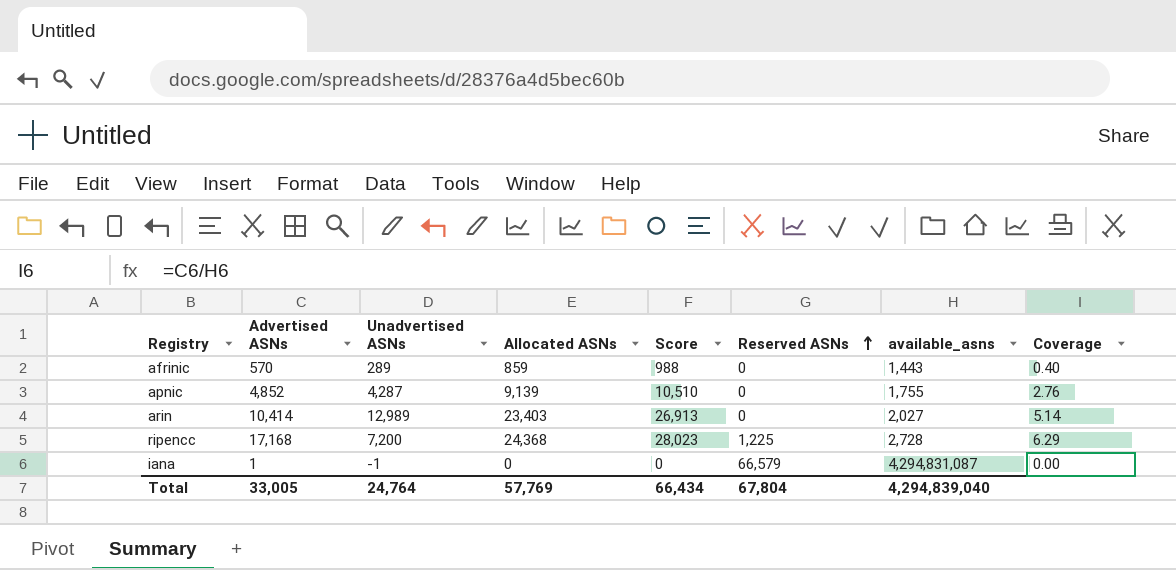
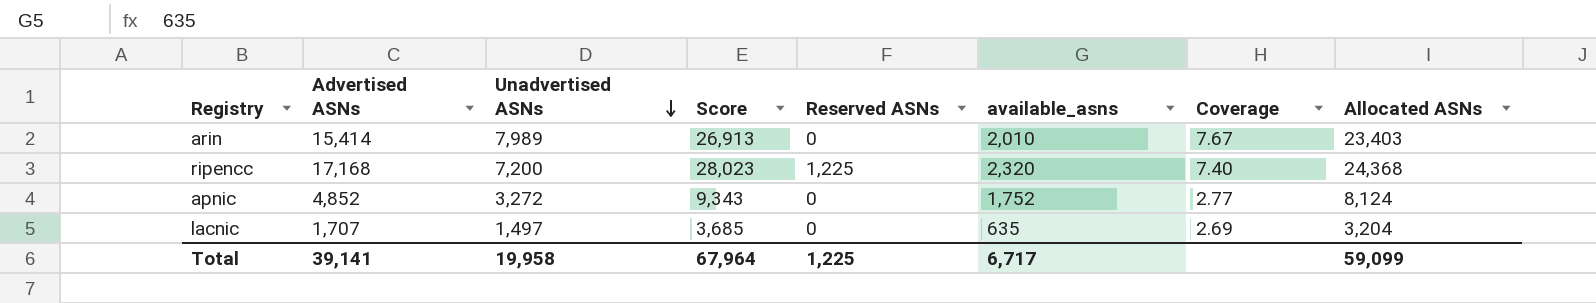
row order: Reserved ASNs ascending -> Unadvertised ASNs descending
column Allocated ASNs | position: 4 -> 8
row afrinic: 570 | 289 | 859 | 988 | 0 | 1,443 | 0.40 -> none
row iana: 1 | -1 | 0 | 0 | 66,579 | 4,294,831,087 | 0.00 -> none
arin | Advertised ASNs: 10,414 -> 15,414
arin | Unadvertised ASNs: 12,989 -> 7,989
arin | available_asns: 2,027 -> 2,010
arin | Coverage: 5.14 -> 7.67
ripencc | available_asns: 2,728 -> 2,320
ripencc | Coverage: 6.29 -> 7.40
apnic | Unadvertised ASNs: 4,287 -> 3,272
apnic | Score: 10,510 -> 9,343
apnic | available_asns: 1,755 -> 1,752
apnic | Coverage: 2.76 -> 2.77
apnic | Allocated ASNs: 9,139 -> 8,124
row lacnic: none -> 1,707 | 1,497 | 3,685 | 0 | 635 | 2.69 | 3,204
Total | Advertised ASNs: 33,005 -> 39,141
Total | Unadvertised ASNs: 24,764 -> 19,958
Total | Score: 66,434 -> 67,964
Total | Reserved ASNs: 67,804 -> 1,225
Total | available_asns: 4,294,839,040 -> 6,717
Total | Allocated ASNs: 57,769 -> 59,099

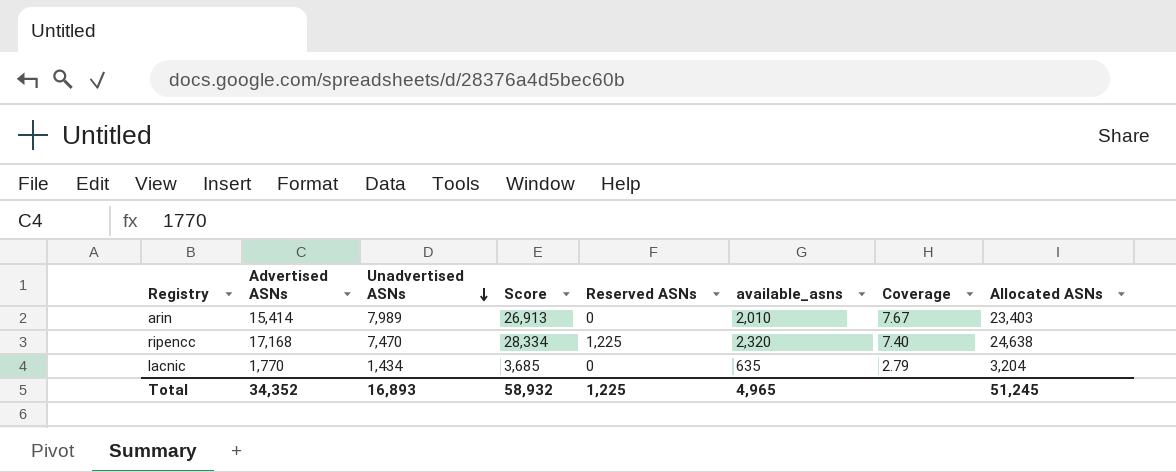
row apnic: 4,852 | 3,272 | 9,343 | 0 | 1,752 | 2.77 | 8,124 -> none
ripencc | Unadvertised ASNs: 7,200 -> 7,470
ripencc | Score: 28,023 -> 28,334
ripencc | Allocated ASNs: 24,368 -> 24,638
lacnic | Advertised ASNs: 1,707 -> 1,770
lacnic | Unadvertised ASNs: 1,497 -> 1,434
lacnic | Coverage: 2.69 -> 2.79
Total | Advertised ASNs: 39,141 -> 34,352
Total | Unadvertised ASNs: 19,958 -> 16,893
Total | Score: 67,964 -> 58,932
Total | available_asns: 6,717 -> 4,965
Total | Allocated ASNs: 59,099 -> 51,245

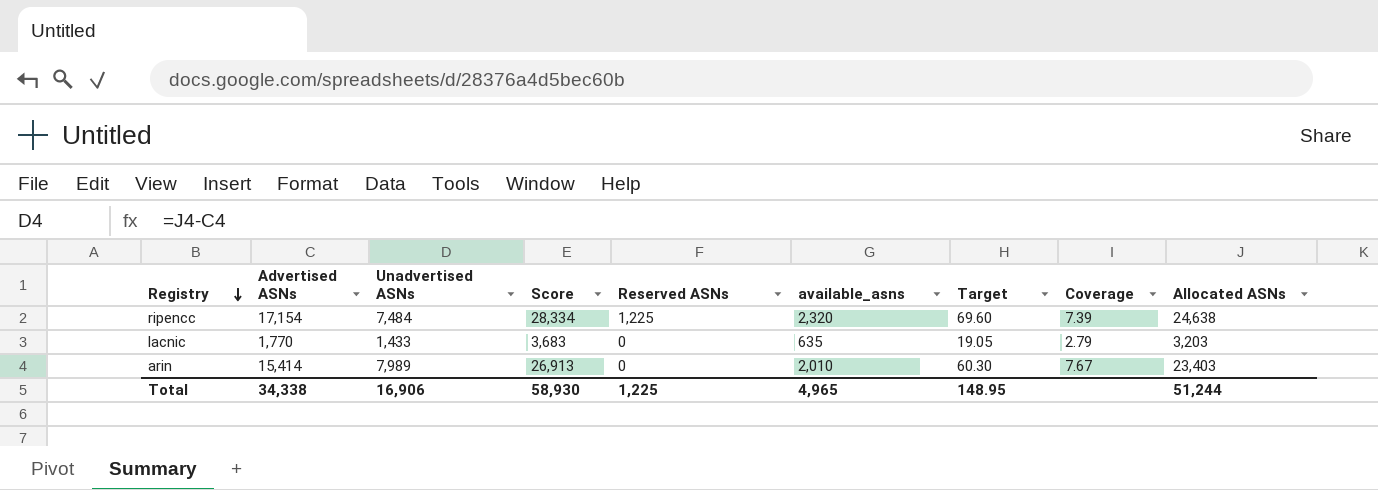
row order: Unadvertised ASNs descending -> Registry descending
column Target | formula: none -> [available_asns] * 0.03
ripencc | Advertised ASNs: 17,168 -> 17,154
ripencc | Unadvertised ASNs: 7,470 -> 7,484
ripencc | Coverage: 7.40 -> 7.39
lacnic | Unadvertised ASNs: 1,434 -> 1,433
lacnic | Score: 3,685 -> 3,683
lacnic | Allocated ASNs: 3,204 -> 3,203
Total | Advertised ASNs: 34,352 -> 34,338
Total | Unadvertised ASNs: 16,893 -> 16,906
Total | Score: 58,932 -> 58,930
Total | Allocated ASNs: 51,245 -> 51,244

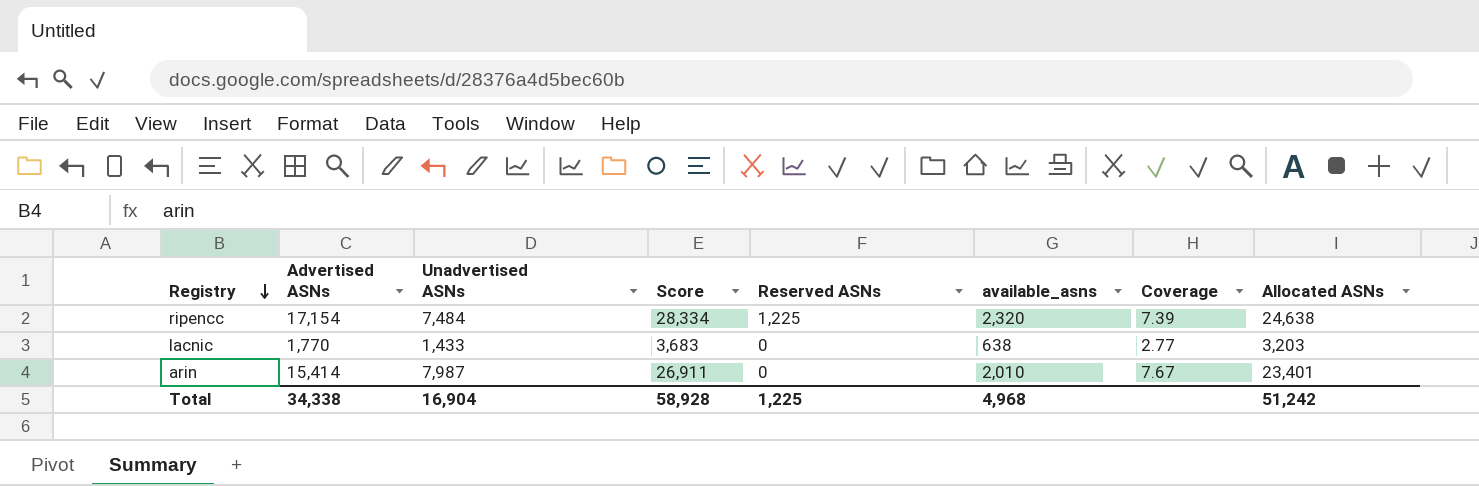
column Target | formula: [available_asns] * 0.03 -> none
lacnic | available_asns: 635 -> 638
lacnic | Coverage: 2.79 -> 2.77
arin | Unadvertised ASNs: 7,989 -> 7,987
arin | Score: 26,913 -> 26,911
arin | Allocated ASNs: 23,403 -> 23,401
Total | Unadvertised ASNs: 16,906 -> 16,904
Total | Score: 58,930 -> 58,928
Total | available_asns: 4,965 -> 4,968
Total | Allocated ASNs: 51,244 -> 51,242

